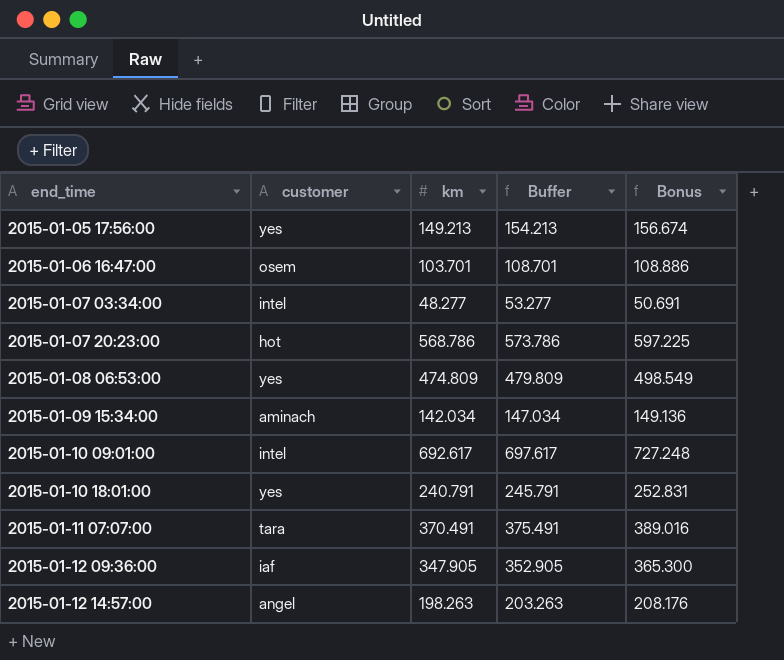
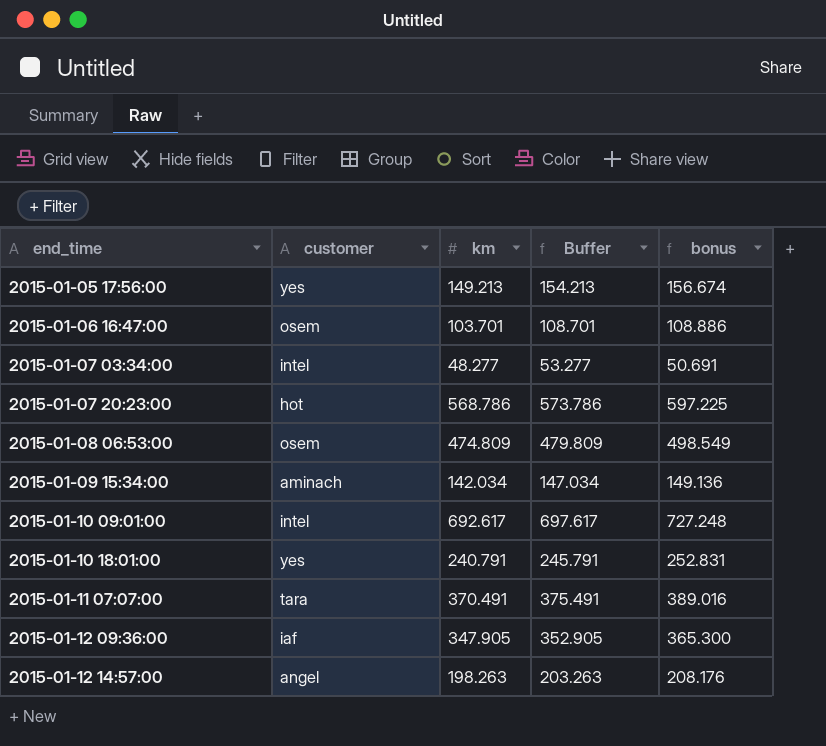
column name: Bonus -> bonus
2015-01-08 06:53:00 | customer: yes -> osem

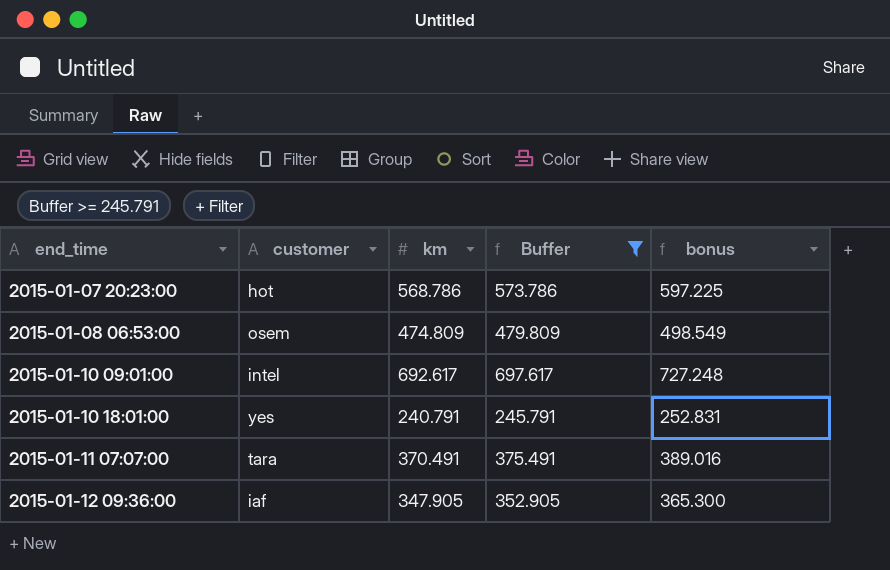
filter: none -> Buffer >= 245.791

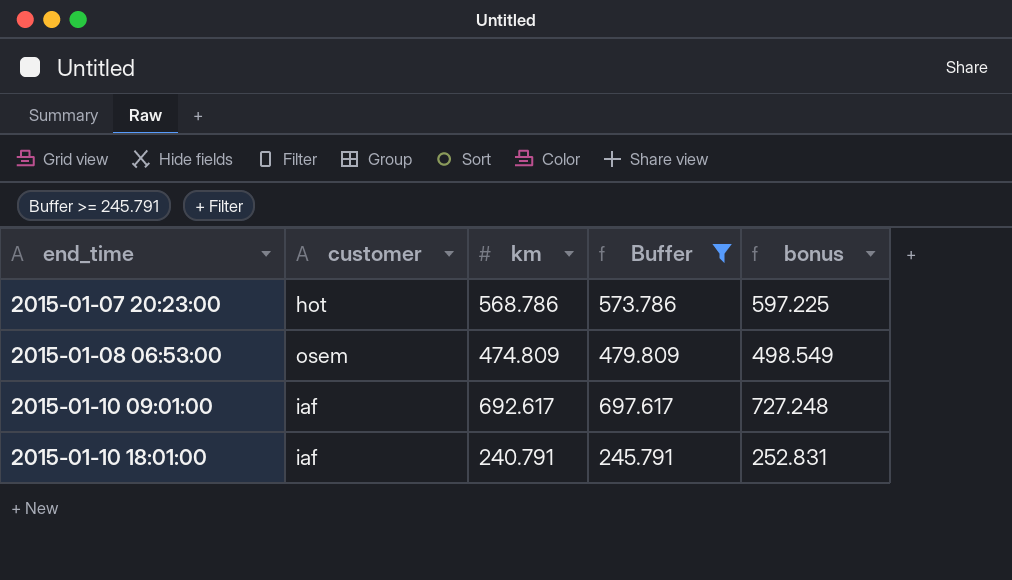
row 2015-01-11 07:07:00: tara | 370.491 | 375.491 | 389.016 -> none
row 2015-01-12 09:36:00: iaf | 347.905 | 352.905 | 365.300 -> none
2015-01-10 09:01:00 | customer: intel -> iaf
2015-01-10 18:01:00 | customer: yes -> iaf

